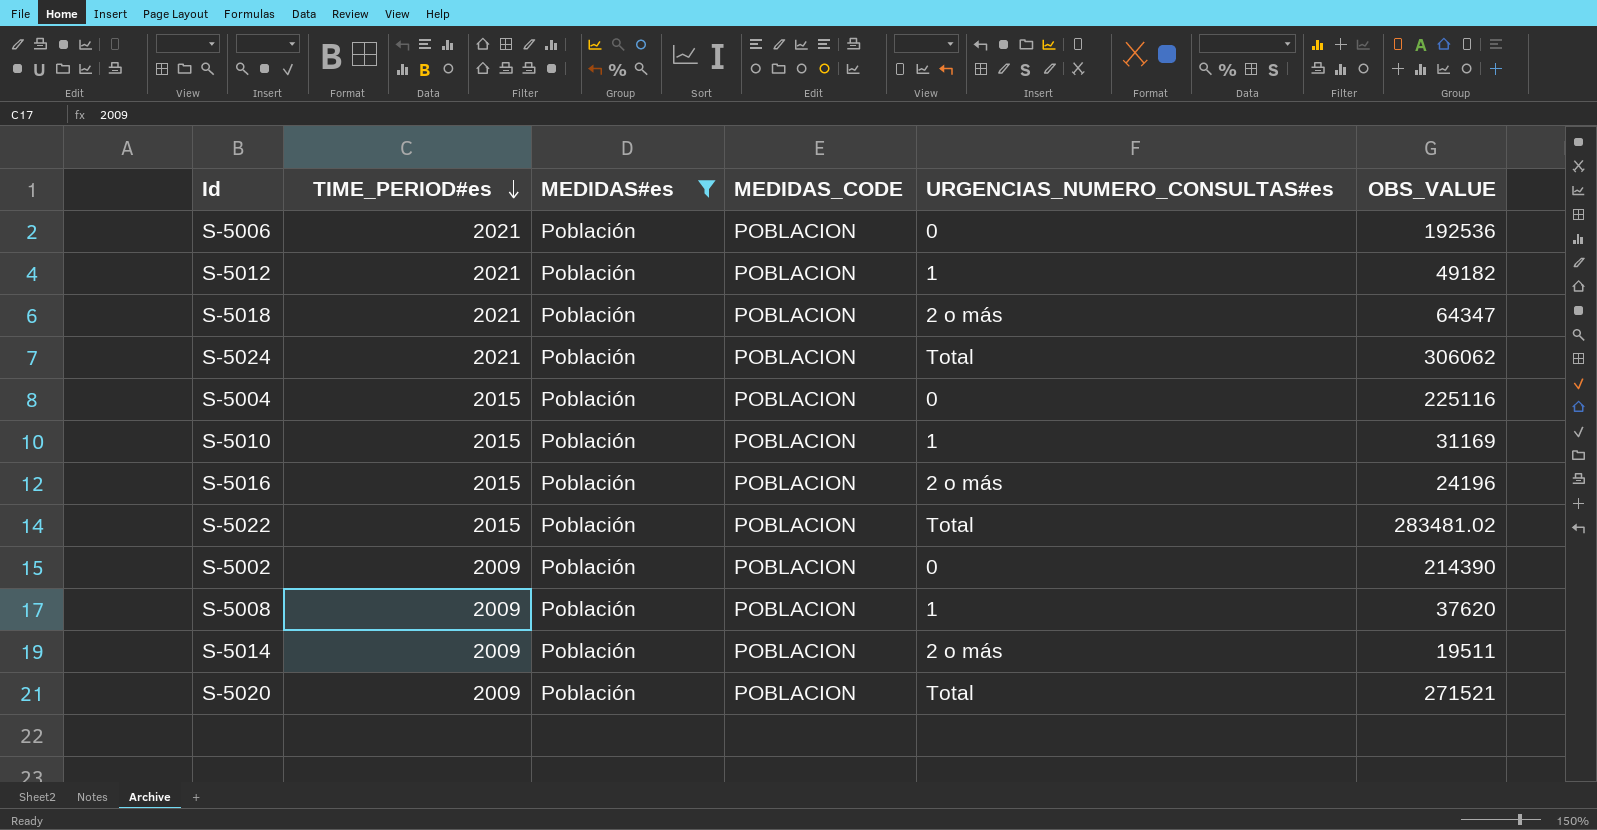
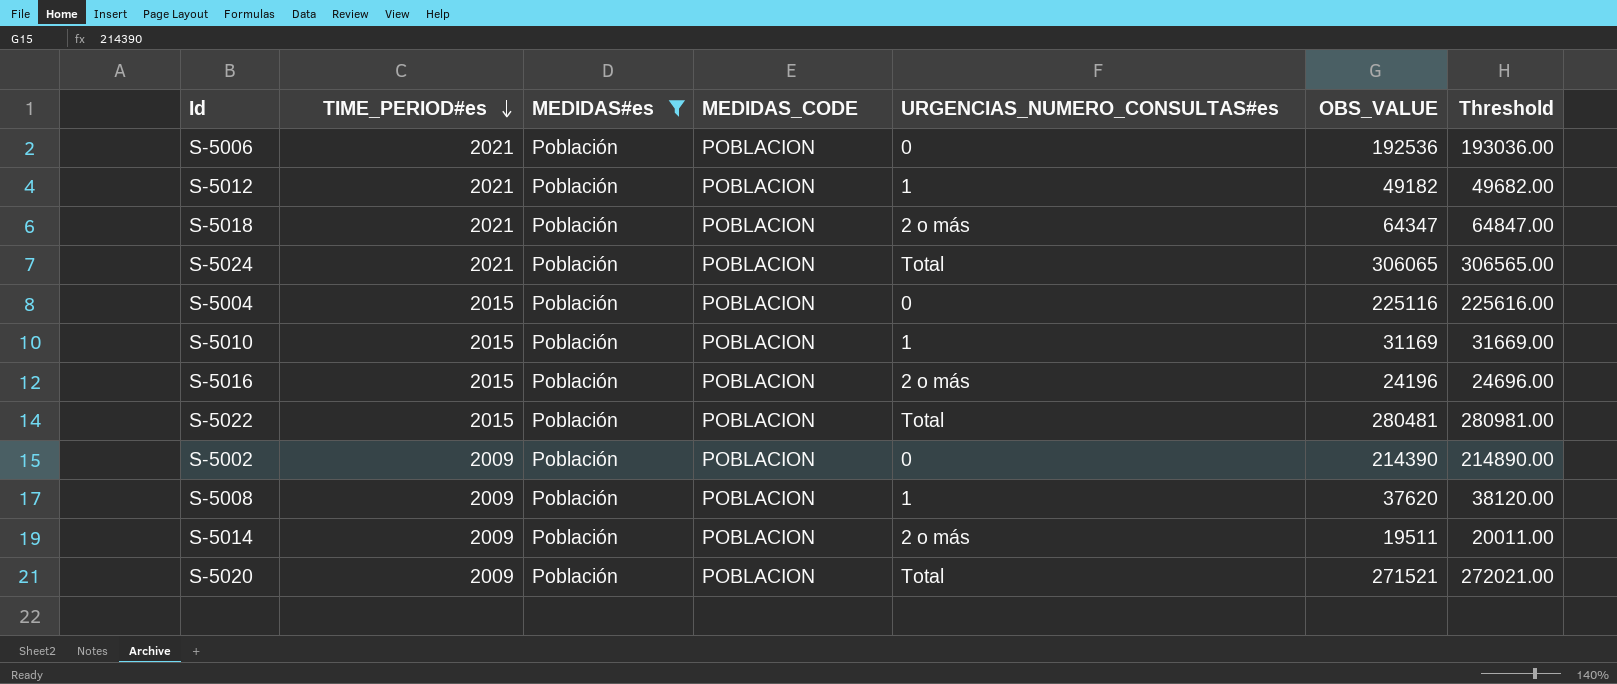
column Threshold | formula: none -> [OBS_VALUE] + 500
S-5024 | OBS_VALUE: 306062 -> 306065
S-5022 | OBS_VALUE: 283481.02 -> 280481

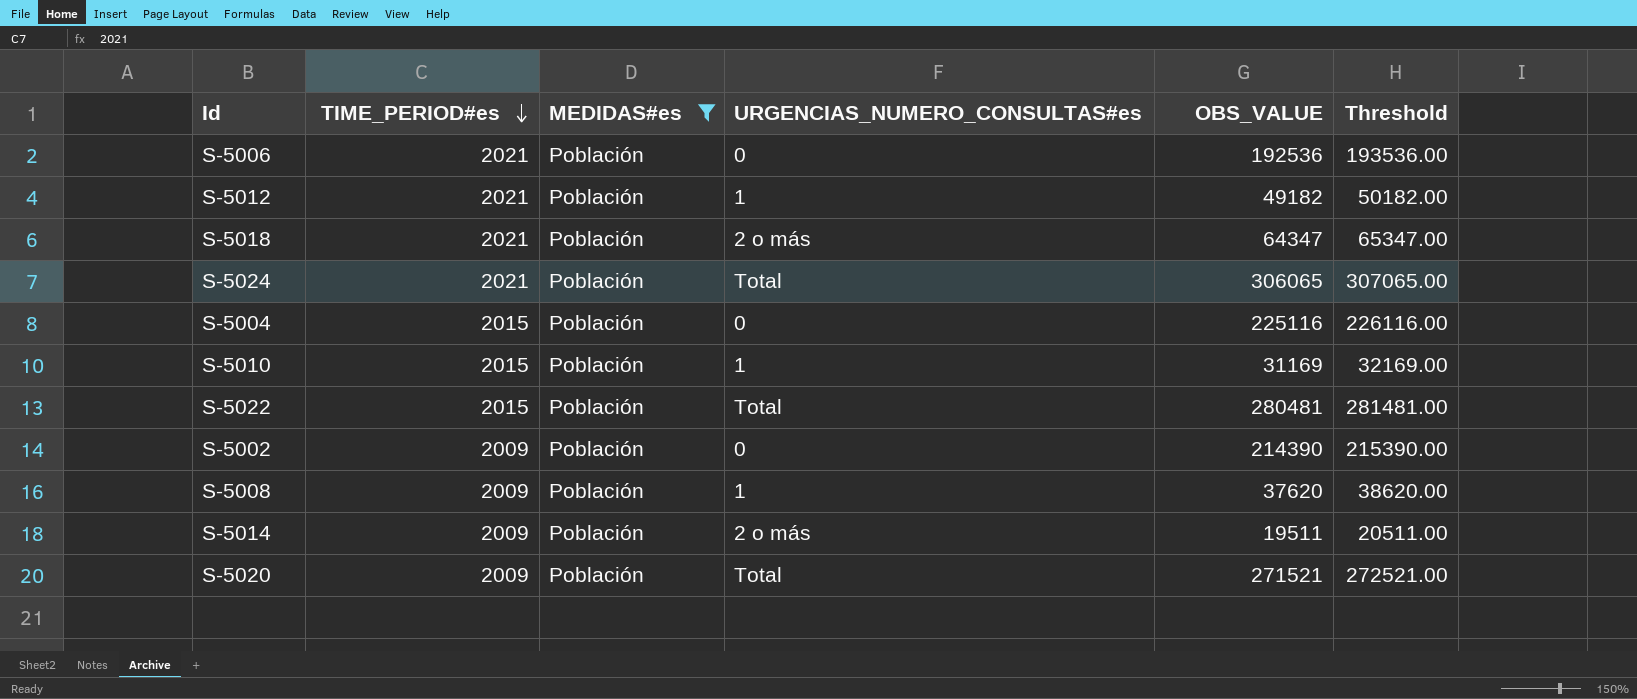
column MEDIDAS_CODE | position: 4 -> none
column Threshold | formula: [OBS_VALUE] + 500 -> [OBS_VALUE] + 1000
row S-5016: 2015 | Población | POBLACION | 2 o más | 24196 | 24696.00 -> none

